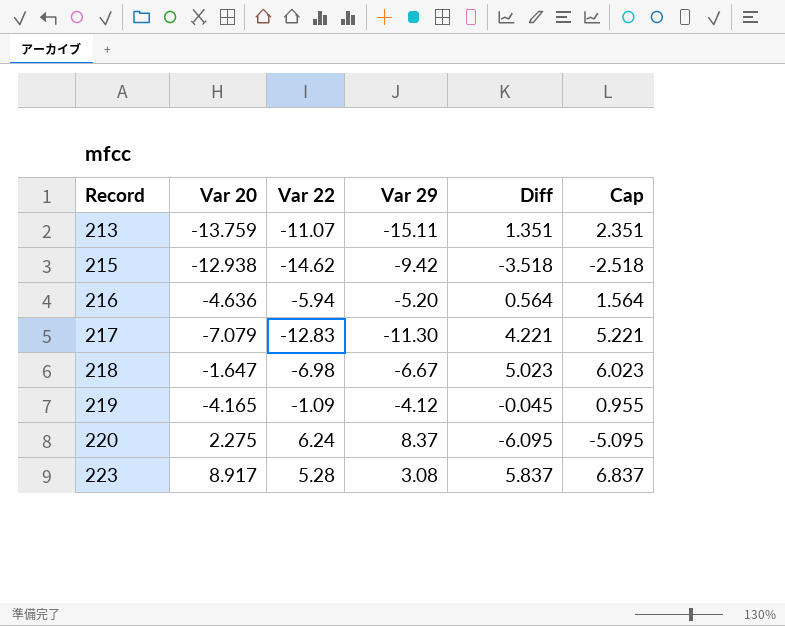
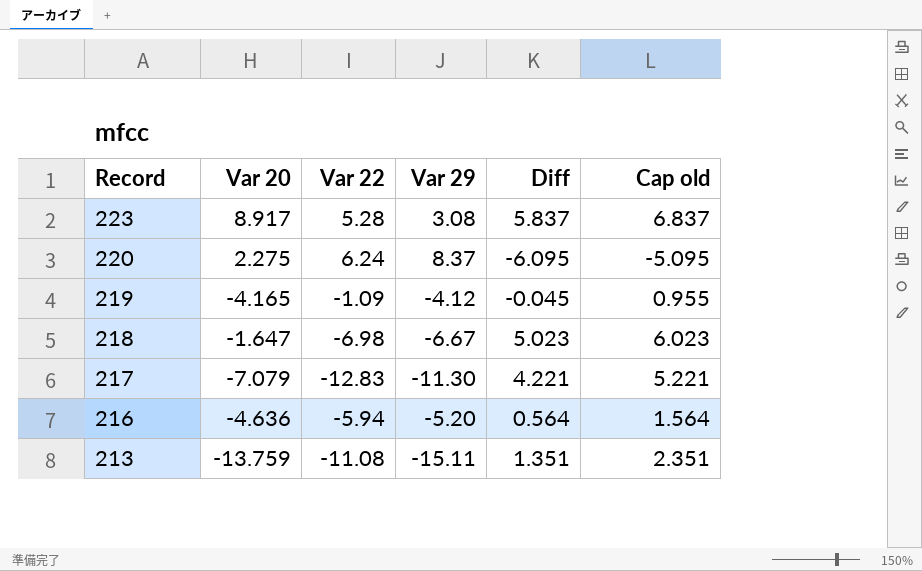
row order: Record ascending -> Record descending
column name: Cap -> Cap old
row 215: -12.938 | -14.62 | -9.42 | -3.518 | -2.518 -> none
213 | Var 22: -11.07 -> -11.08

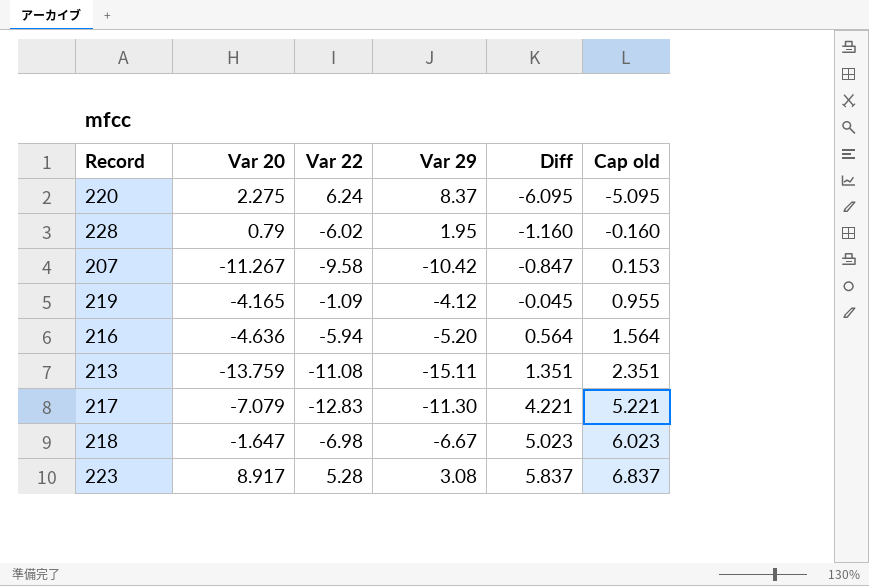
row order: Record descending -> Diff ascending
row 228: none -> 0.79 | -6.02 | 1.95 | -1.160 | -0.160
row 207: none -> -11.267 | -9.58 | -10.42 | -0.847 | 0.153

